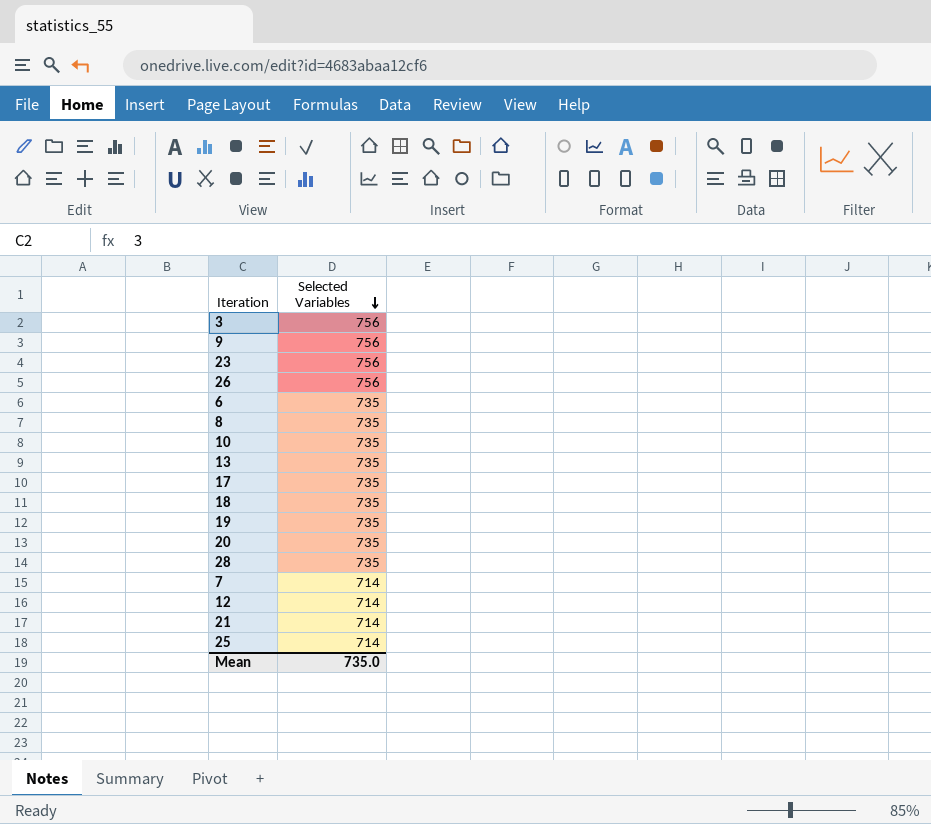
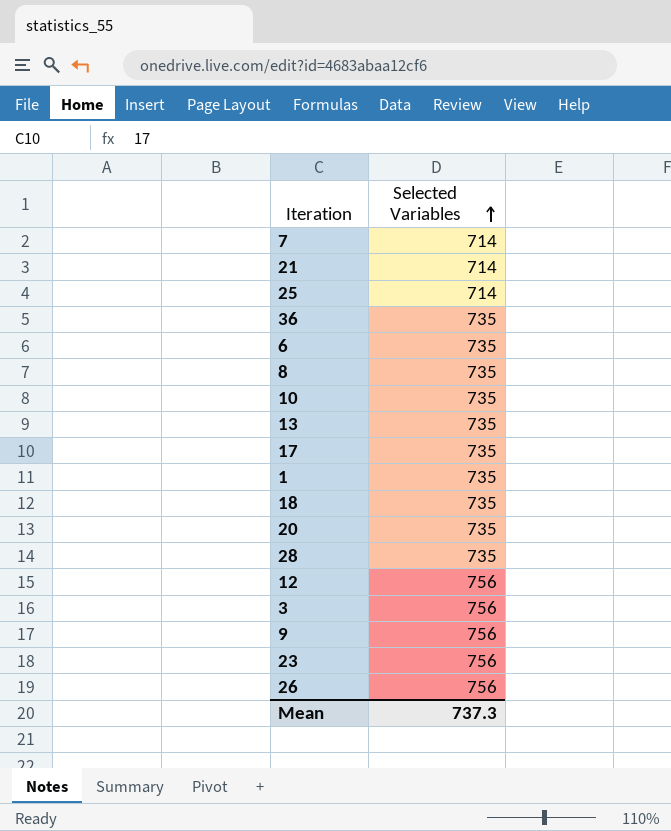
row order: Selected Variables descending -> Selected Variables ascending
row 19: 735 -> none
row 36: none -> 735
row 1: none -> 735
12 | Selected Variables: 714 -> 756
Mean | Selected Variables: 735.0 -> 737.3

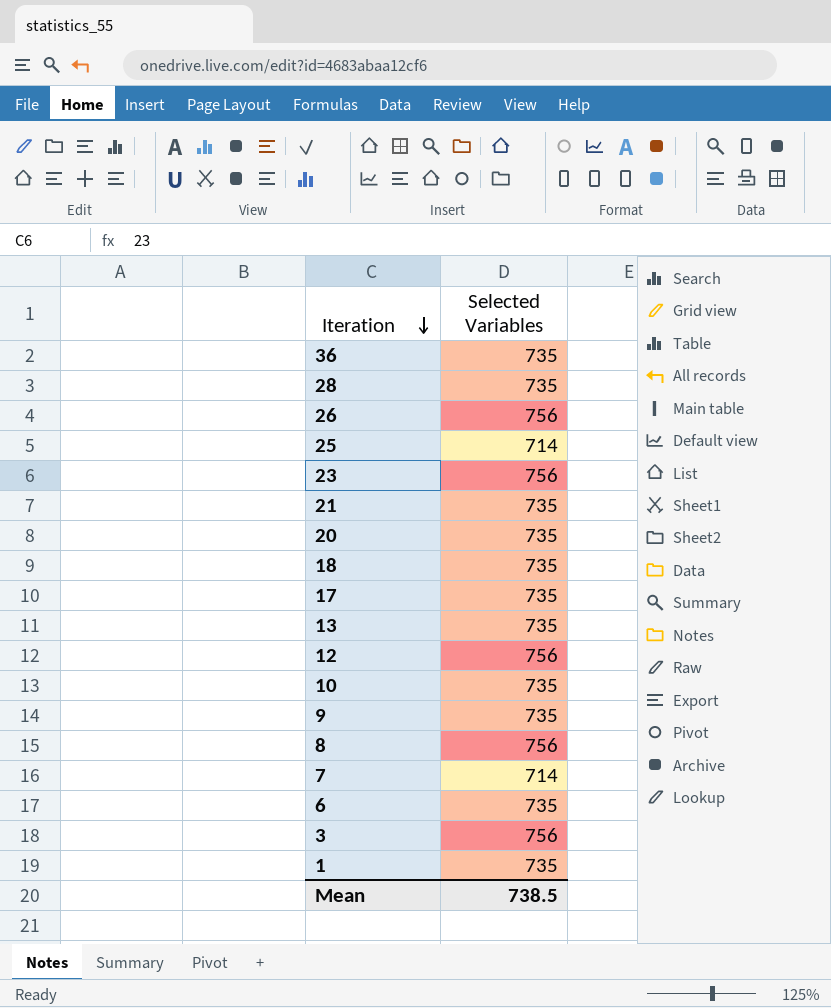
row order: Selected Variables ascending -> Iteration descending
21 | Selected Variables: 714 -> 735
9 | Selected Variables: 756 -> 735
8 | Selected Variables: 735 -> 756
Mean | Selected Variables: 737.3 -> 738.5

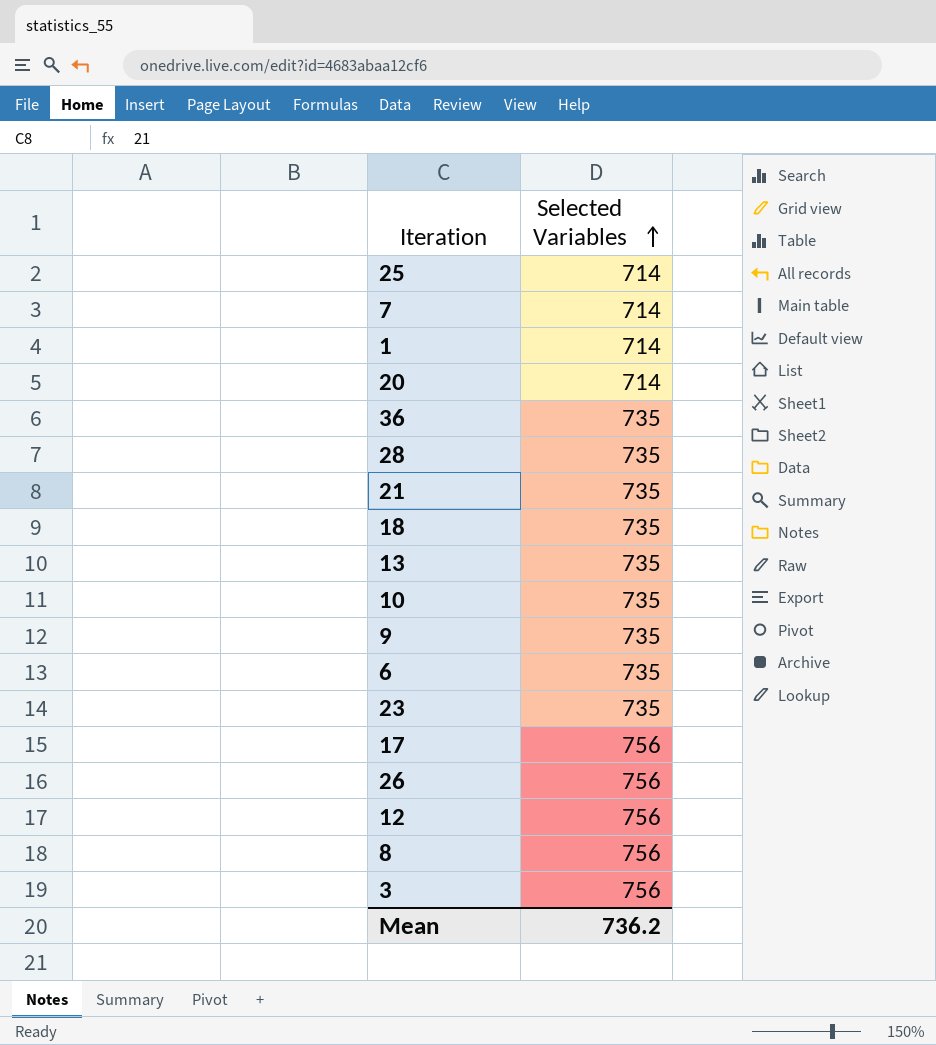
row order: Iteration descending -> Selected Variables ascending
1 | Selected Variables: 735 -> 714
20 | Selected Variables: 735 -> 714
23 | Selected Variables: 756 -> 735
17 | Selected Variables: 735 -> 756
Mean | Selected Variables: 738.5 -> 736.2

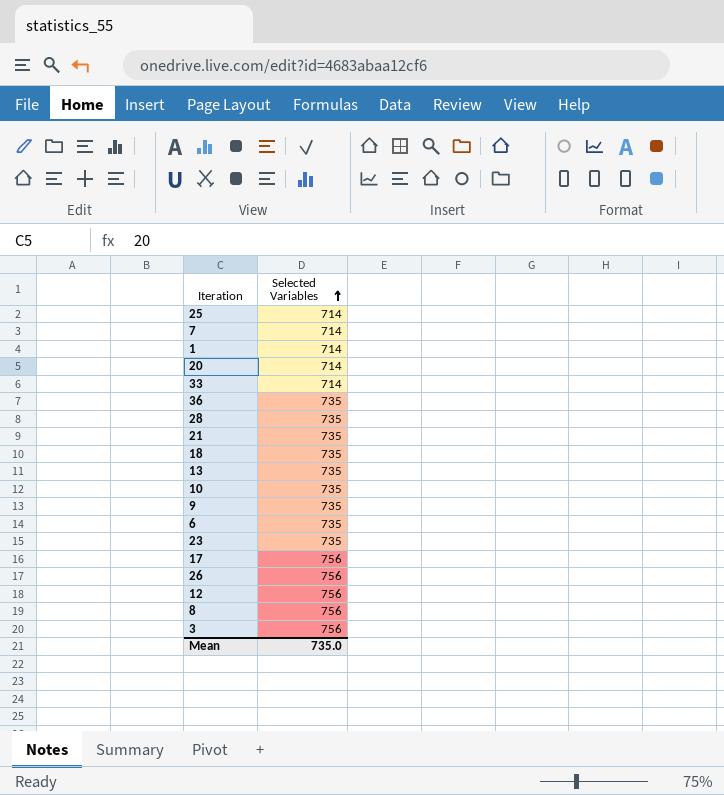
row 33: none -> 714
Mean | Selected Variables: 736.2 -> 735.0

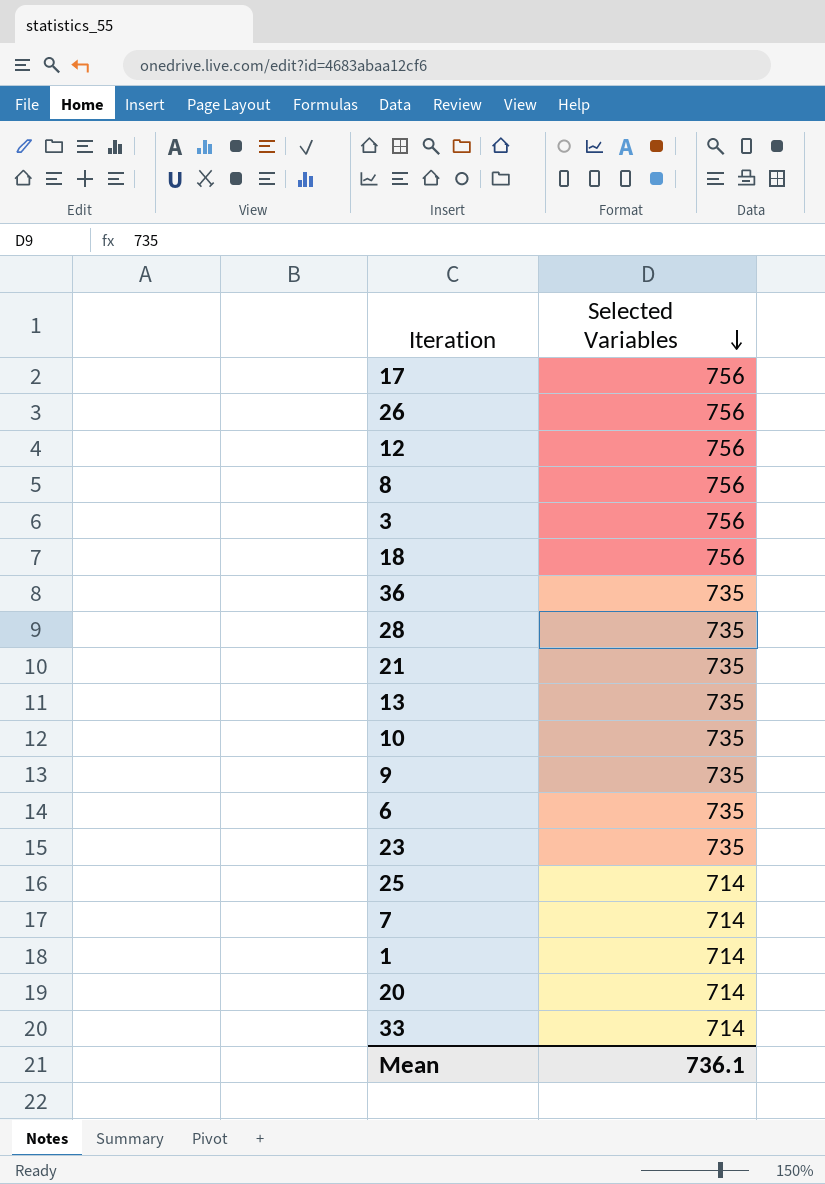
row order: Selected Variables ascending -> Selected Variables descending
18 | Selected Variables: 735 -> 756
Mean | Selected Variables: 735.0 -> 736.1

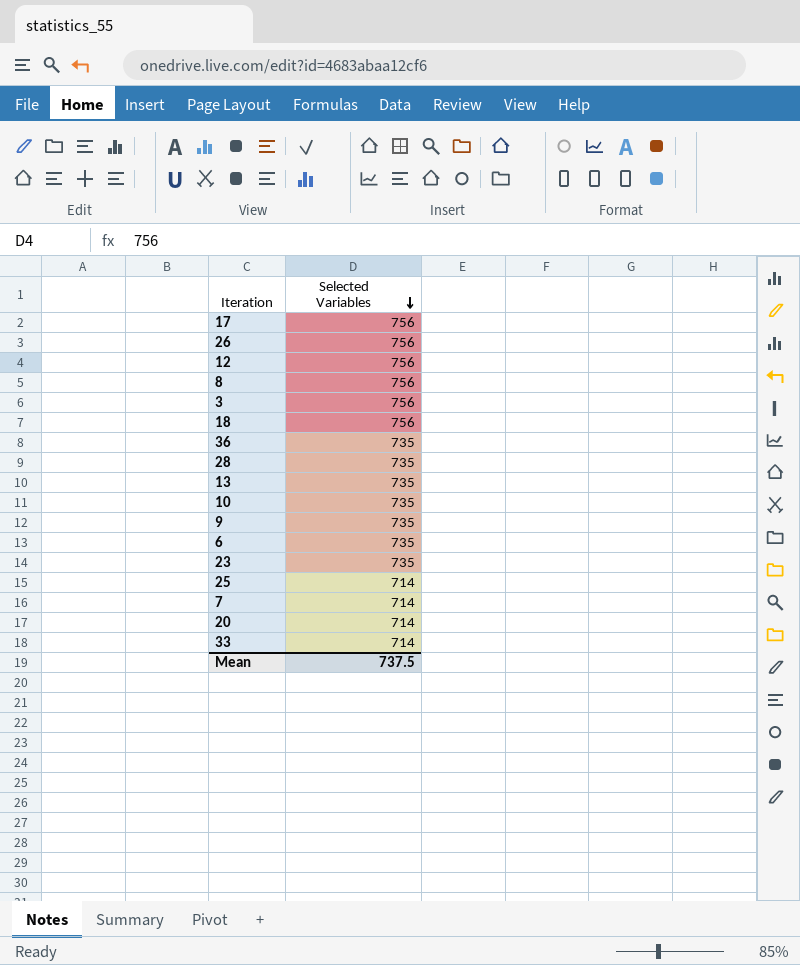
row 21: 735 -> none
row 1: 714 -> none
Mean | Selected Variables: 736.1 -> 737.5

